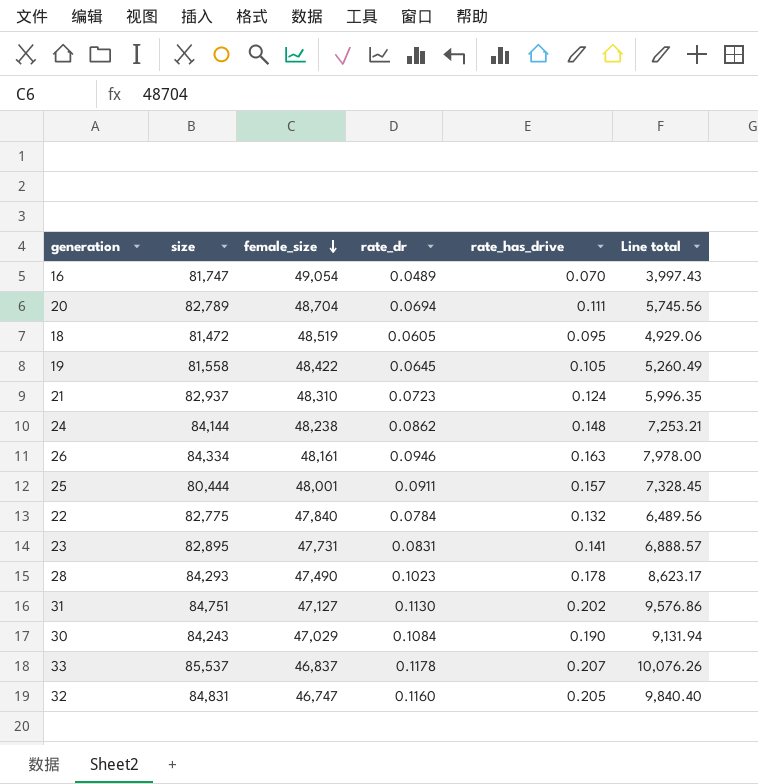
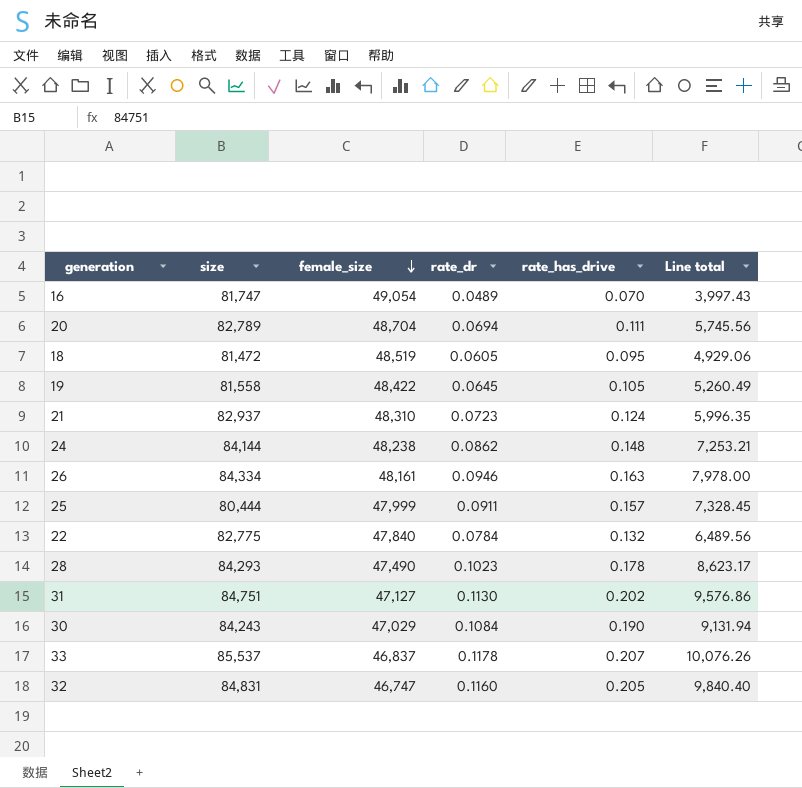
row 23: 82,895 | 47,731 | 0.0831 | 0.141 | 6,888.57 -> none
25 | female_size: 48,001 -> 47,999

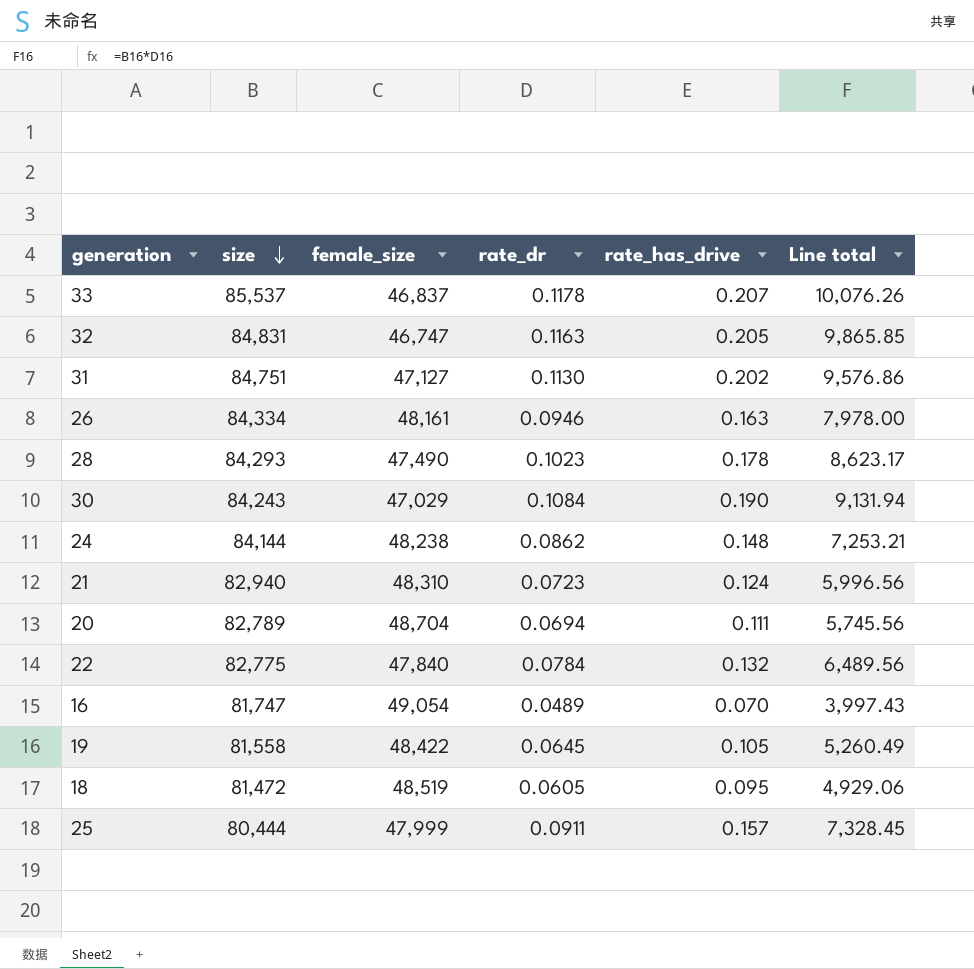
row order: female_size descending -> size descending
32 | rate_dr: 0.1160 -> 0.1163
32 | Line total: 9,840.40 -> 9,865.85
21 | size: 82,937 -> 82,940
21 | Line total: 5,996.35 -> 5,996.56

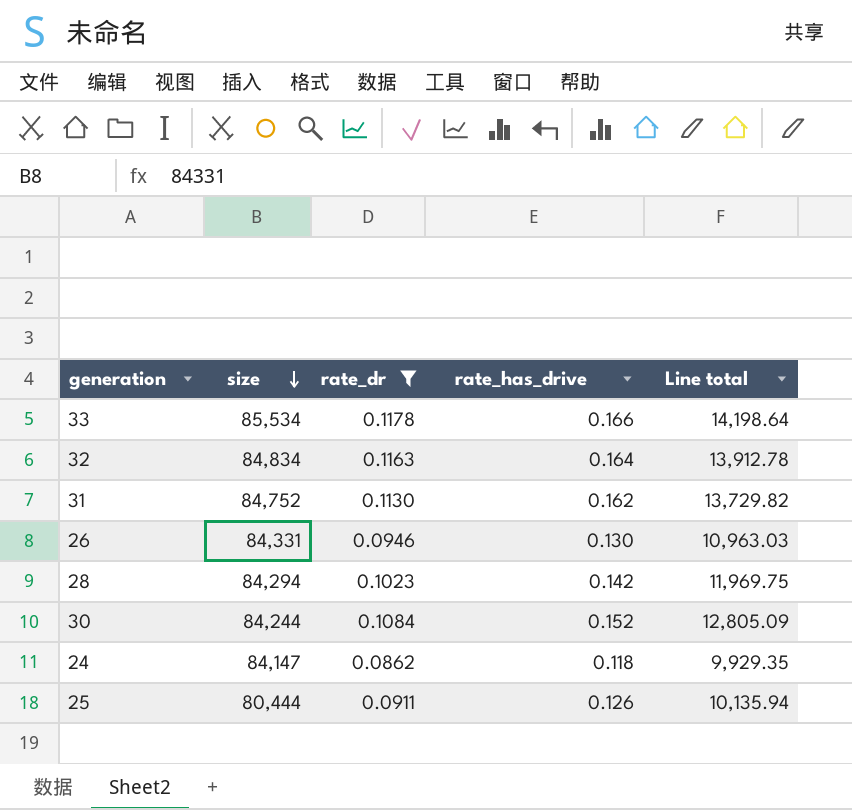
filter: none -> rate_dr >= 0.0862
column female_size | position: 3 -> none
column Line total | formula: [size] * [rate_dr] -> [size] * [rate_has_drive]
33 | size: 85,537 -> 85,534
33 | rate_has_drive: 0.207 -> 0.166
32 | size: 84,831 -> 84,834
32 | rate_has_drive: 0.205 -> 0.164
31 | size: 84,751 -> 84,752
31 | rate_has_drive: 0.202 -> 0.162
26 | size: 84,334 -> 84,331
26 | rate_has_drive: 0.163 -> 0.130
28 | size: 84,293 -> 84,294
28 | rate_has_drive: 0.178 -> 0.142
30 | size: 84,243 -> 84,244
30 | rate_has_drive: 0.190 -> 0.152
24 | size: 84,144 -> 84,147
24 | rate_has_drive: 0.148 -> 0.118
25 | rate_has_drive: 0.157 -> 0.126

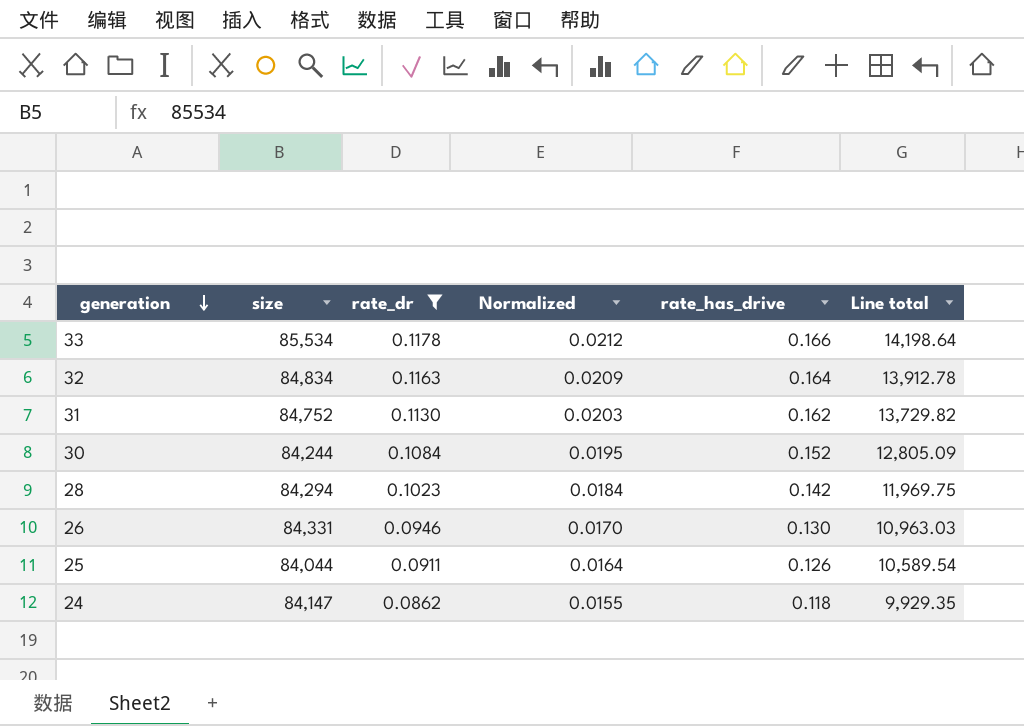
row order: size descending -> generation descending
column Normalized | formula: none -> [rate_dr] * 0.18
25 | size: 80,444 -> 84,044
25 | Line total: 10,135.94 -> 10,589.54

